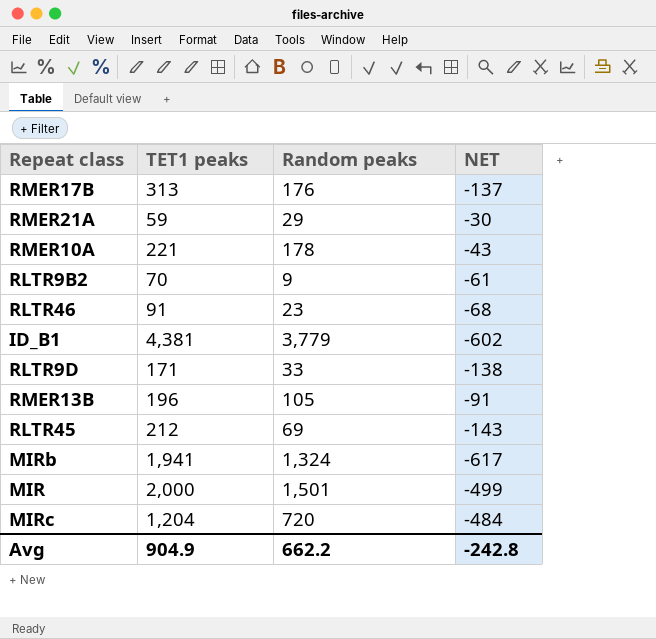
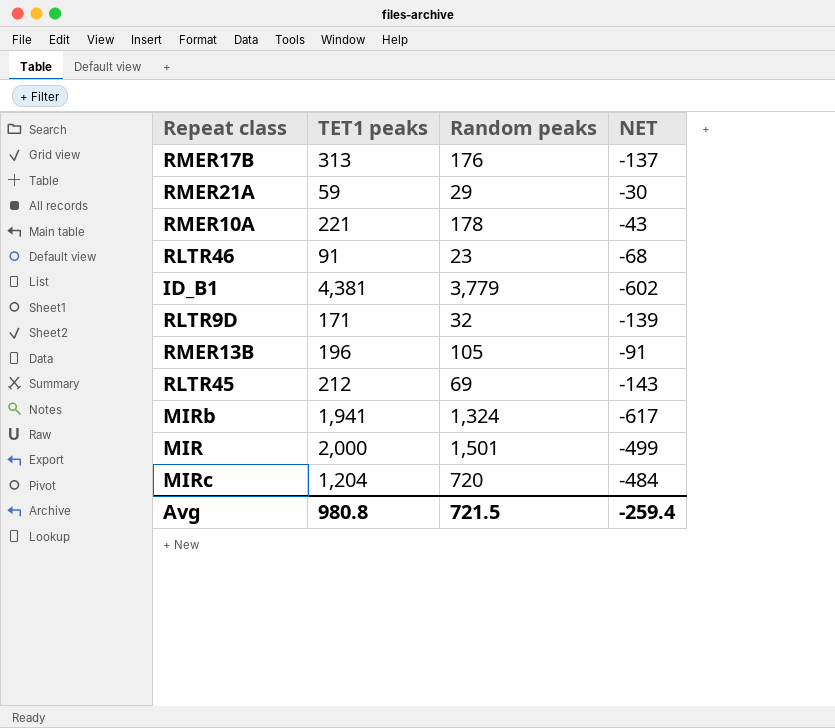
row RLTR9B2: 70 | 9 | -61 -> none
RLTR9D | Random peaks: 33 -> 32
RLTR9D | NET: -138 -> -139
Avg | TET1 peaks: 904.9 -> 980.8
Avg | Random peaks: 662.2 -> 721.5
Avg | NET: -242.8 -> -259.4

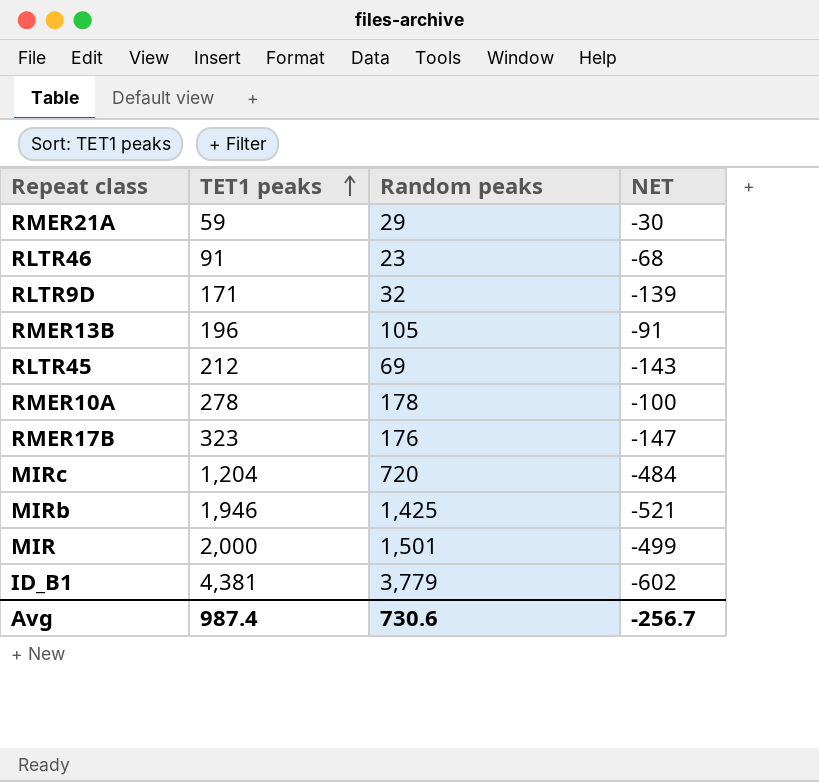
row order: none -> TET1 peaks ascending
RMER10A | TET1 peaks: 221 -> 278
RMER10A | NET: -43 -> -100
RMER17B | TET1 peaks: 313 -> 323
RMER17B | NET: -137 -> -147
MIRb | TET1 peaks: 1,941 -> 1,946
MIRb | Random peaks: 1,324 -> 1,425
MIRb | NET: -617 -> -521
Avg | TET1 peaks: 980.8 -> 987.4
Avg | Random peaks: 721.5 -> 730.6
Avg | NET: -259.4 -> -256.7

